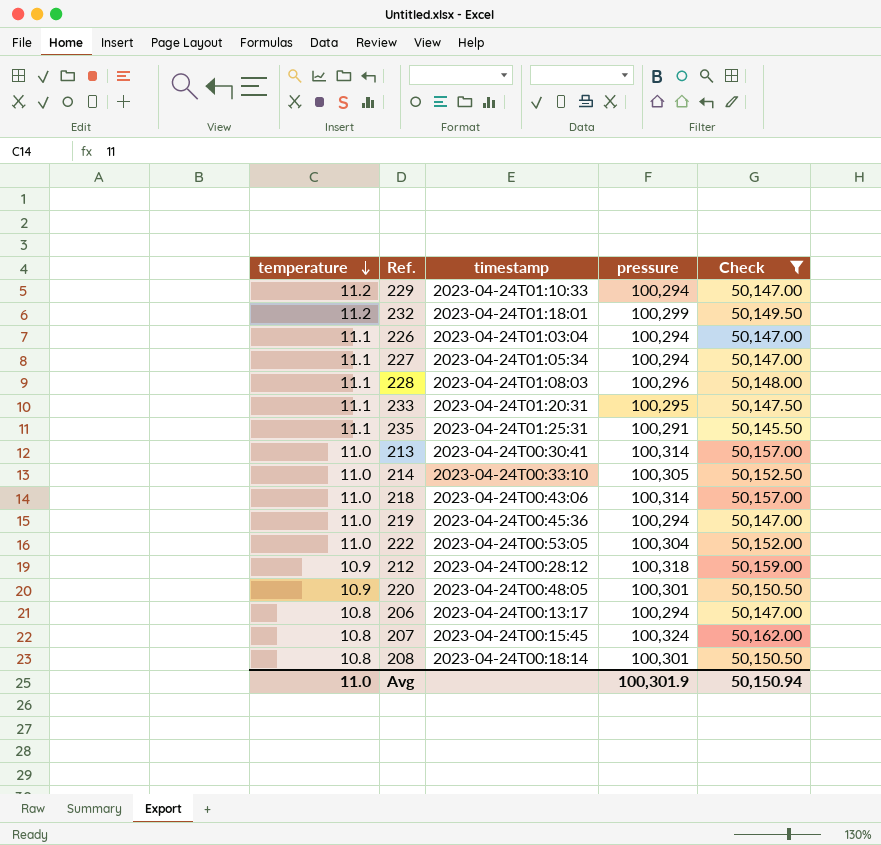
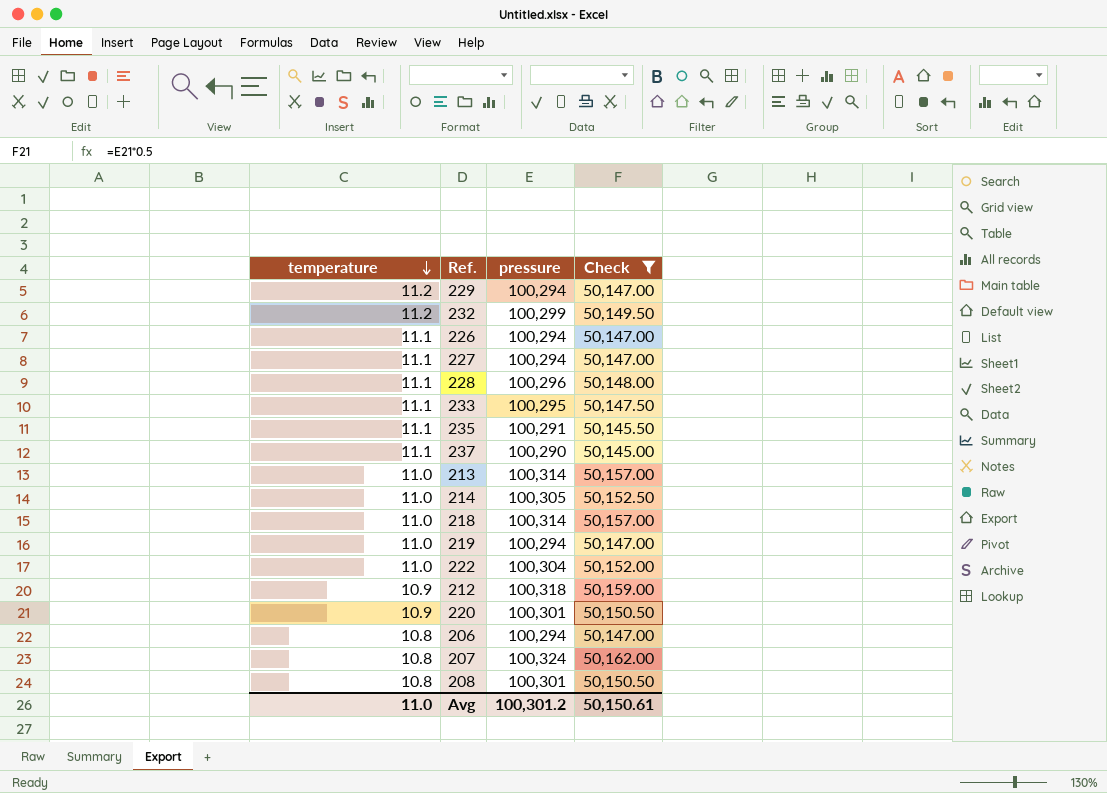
column timestamp | position: 3 -> none
row 237: none -> 11.1 | 100,290 | 50,145.00
Avg | pressure: 100,301.9 -> 100,301.2
Avg | Check: 50,150.94 -> 50,150.61

